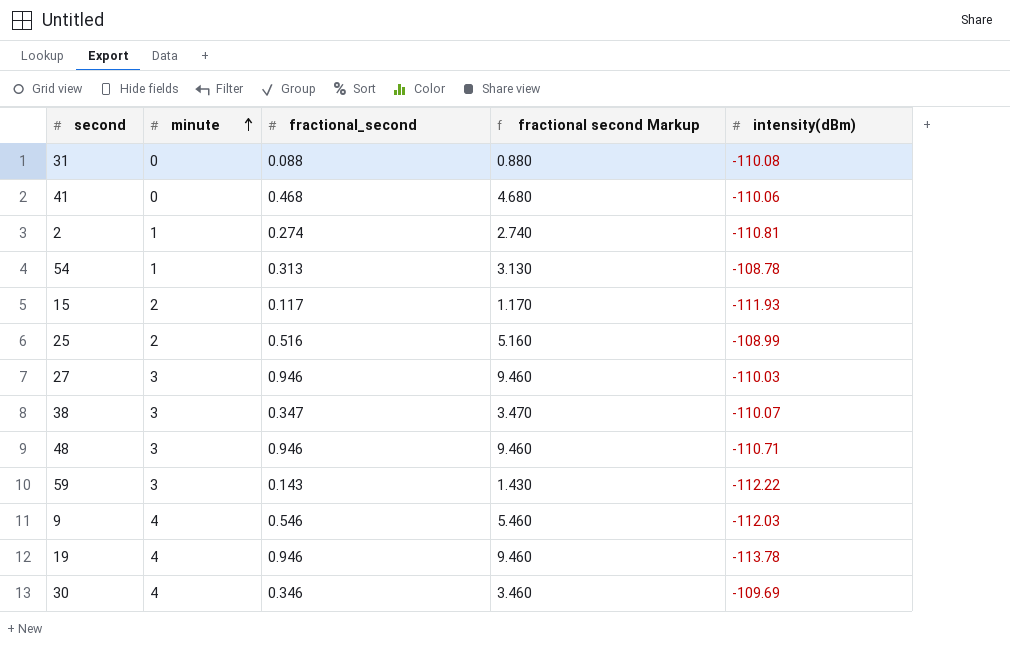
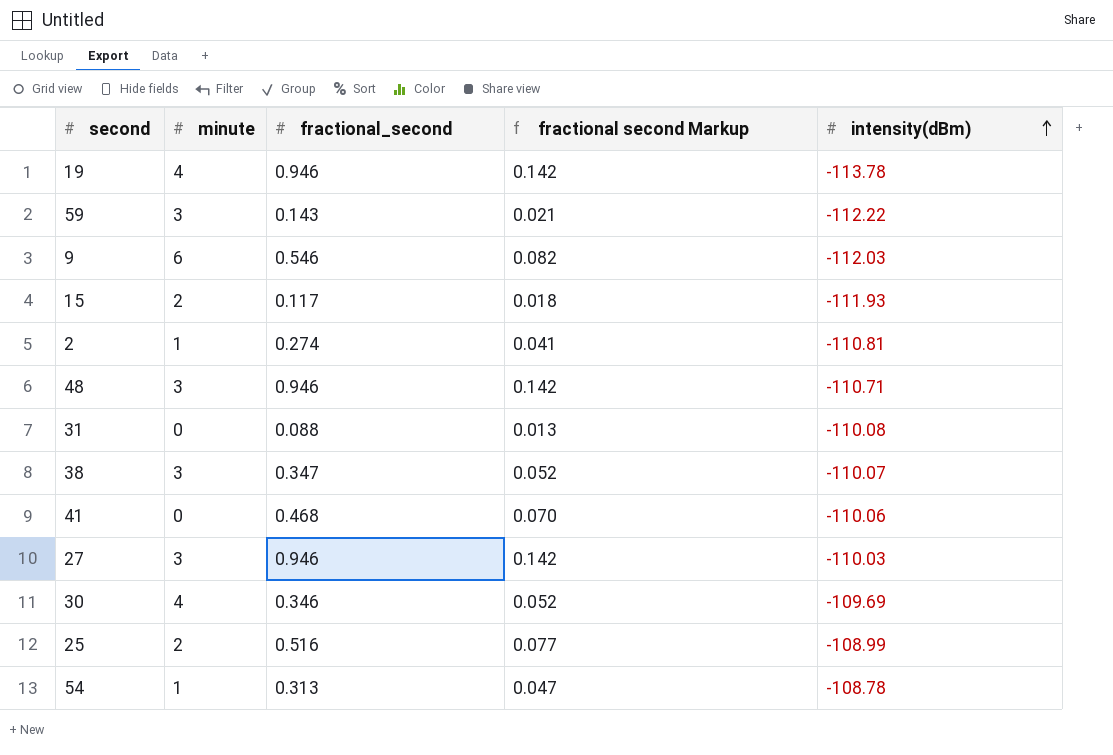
row order: minute ascending -> intensity(dBm) ascending
column fractional second Markup | formula: [fractional_second] * 10 -> [fractional_second] * 0.15
9 | minute: 4 -> 6

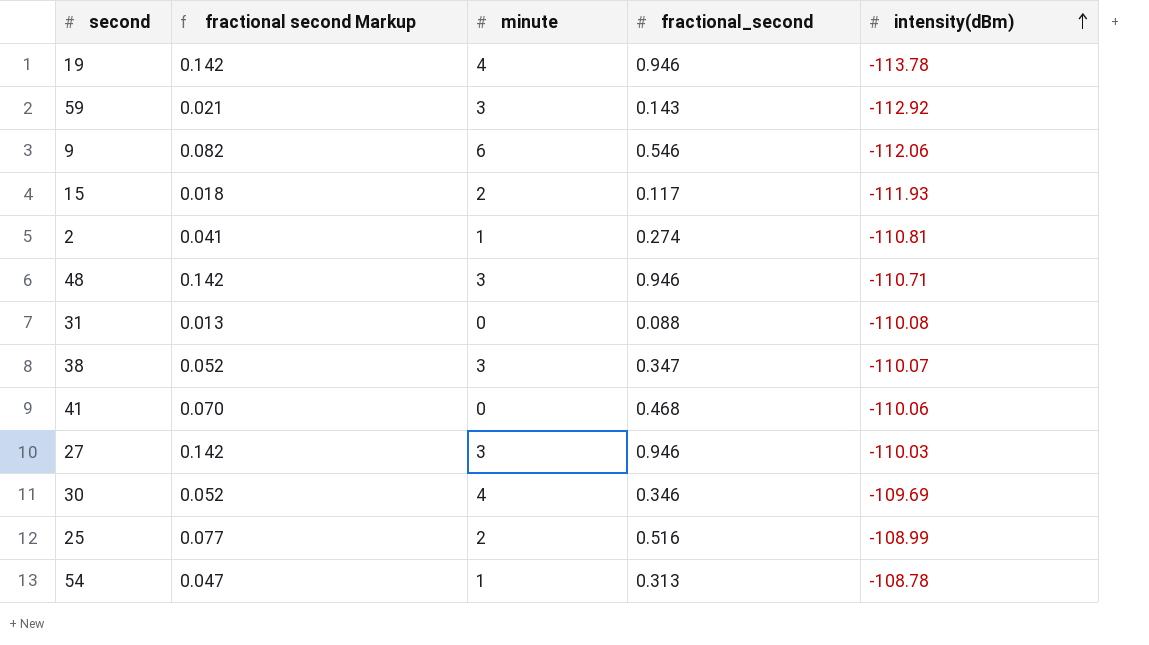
column fractional second Markup | position: 4 -> 2
59 | intensity(dBm): -112.22 -> -112.92
9 | intensity(dBm): -112.03 -> -112.06

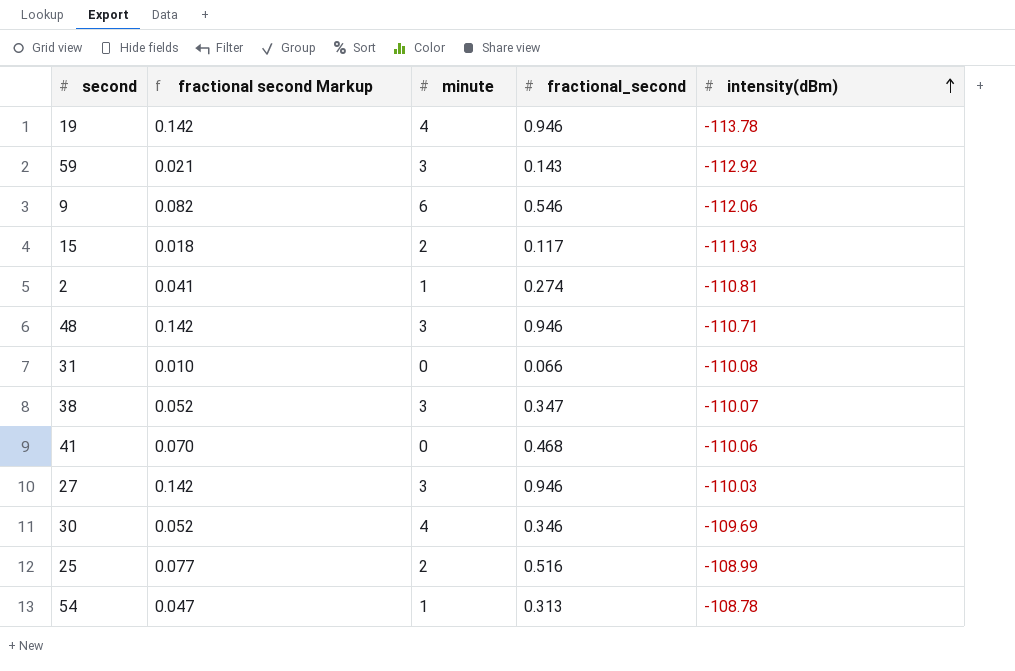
31 | fractional second Markup: 0.013 -> 0.010
31 | fractional_second: 0.088 -> 0.066

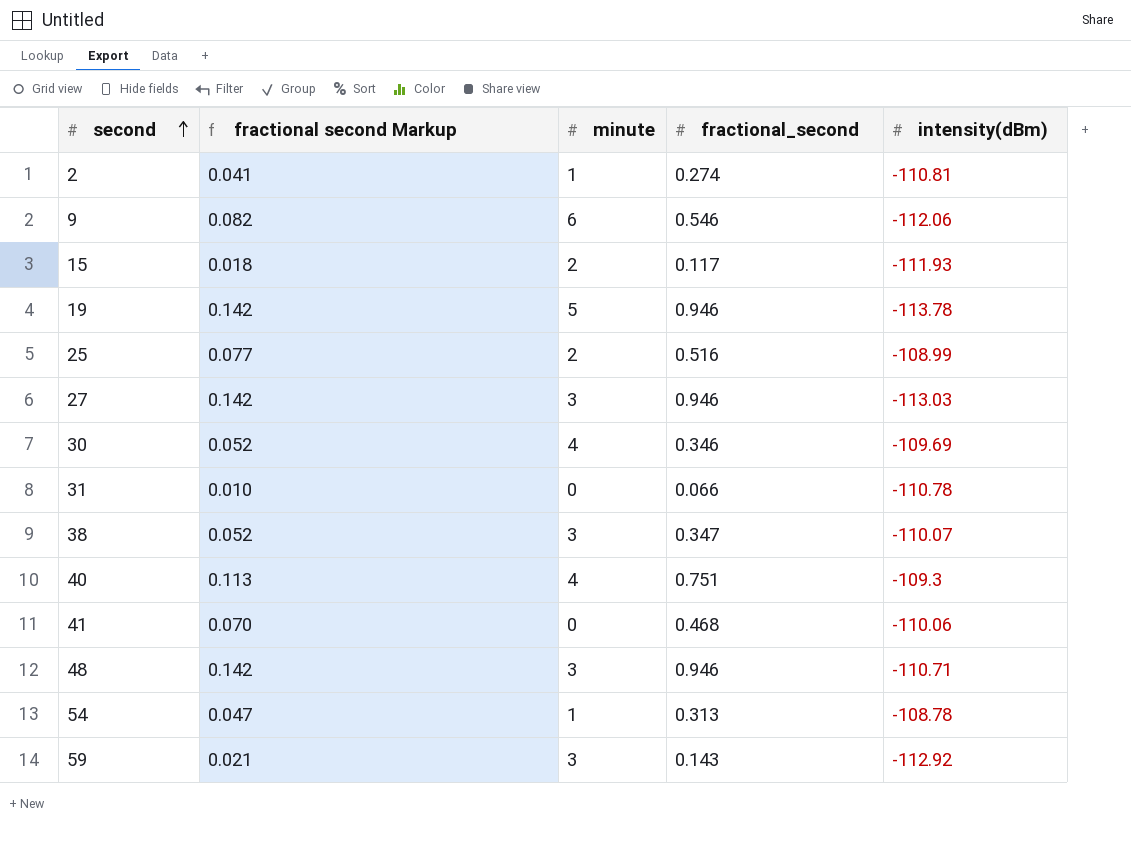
row order: intensity(dBm) ascending -> second ascending
19 | minute: 4 -> 5
27 | intensity(dBm): -110.03 -> -113.03
31 | intensity(dBm): -110.08 -> -110.78
row 40: none -> 0.113 | 4 | 0.751 | -109.3

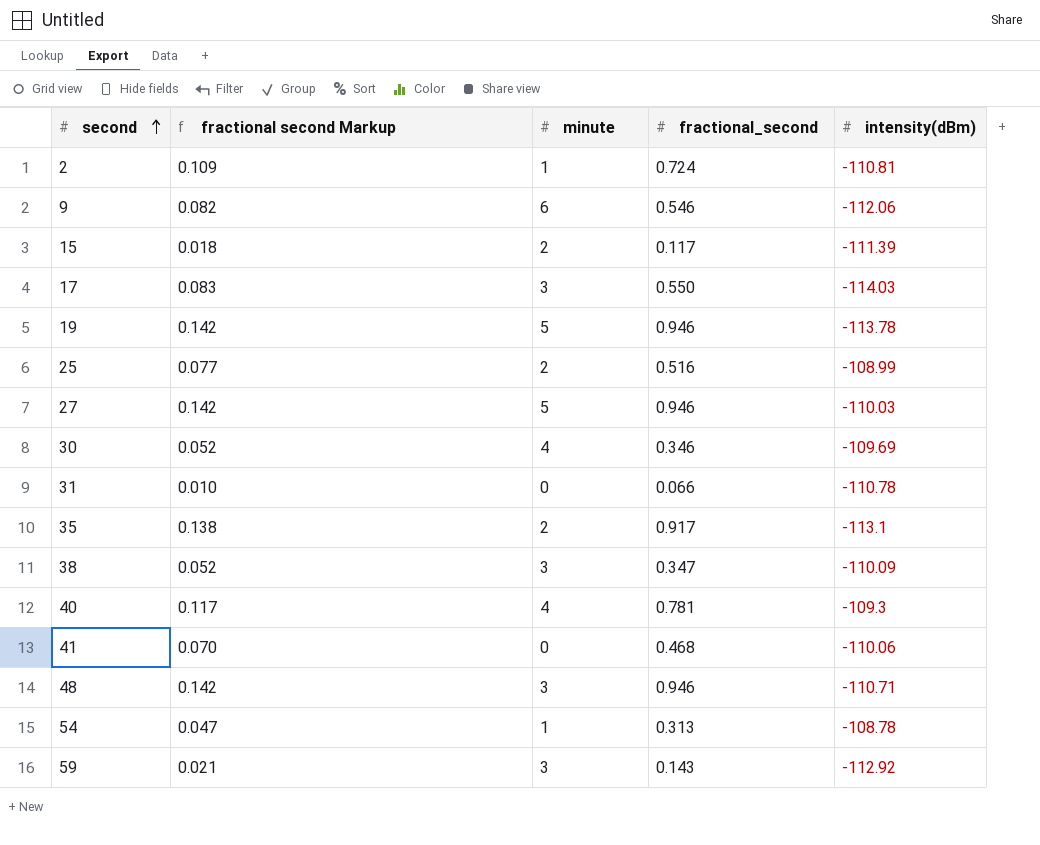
2 | fractional second Markup: 0.041 -> 0.109
2 | fractional_second: 0.274 -> 0.724
15 | intensity(dBm): -111.93 -> -111.39
row 17: none -> 0.083 | 3 | 0.550 | -114.03
27 | minute: 3 -> 5
27 | intensity(dBm): -113.03 -> -110.03
row 35: none -> 0.138 | 2 | 0.917 | -113.1
38 | intensity(dBm): -110.07 -> -110.09
40 | fractional second Markup: 0.113 -> 0.117
40 | fractional_second: 0.751 -> 0.781

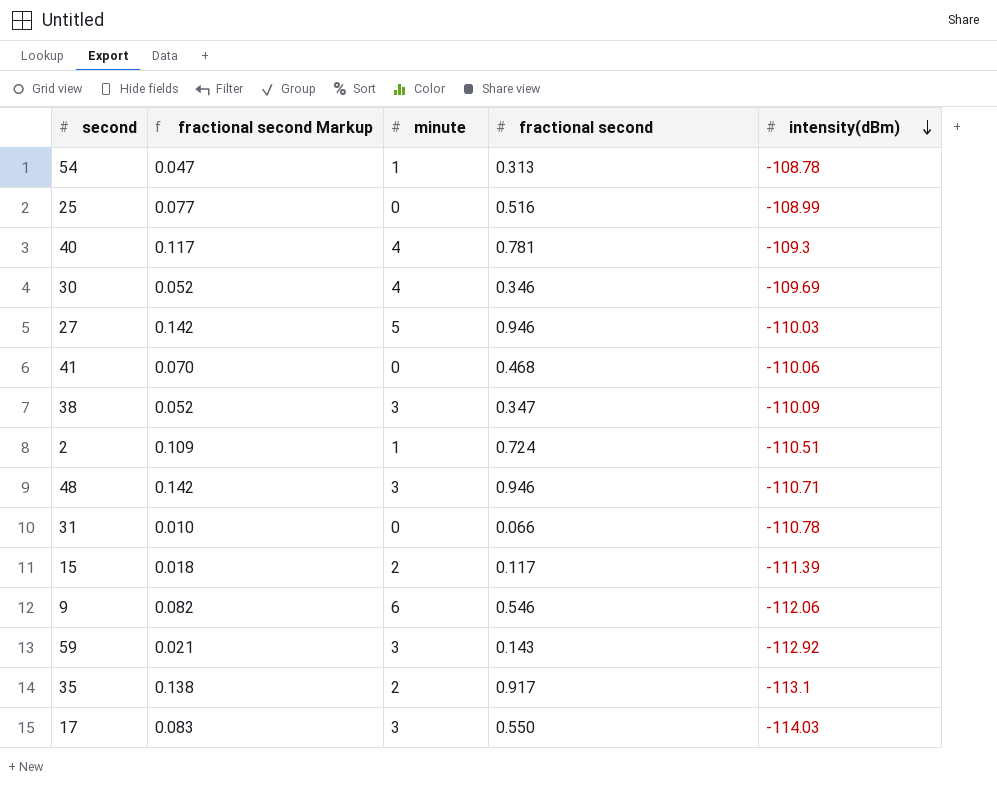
row order: second ascending -> intensity(dBm) descending
column name: fractional_second -> fractional second
row 19: 0.142 | 5 | 0.946 | -113.78 -> none
25 | minute: 2 -> 0
2 | intensity(dBm): -110.81 -> -110.51

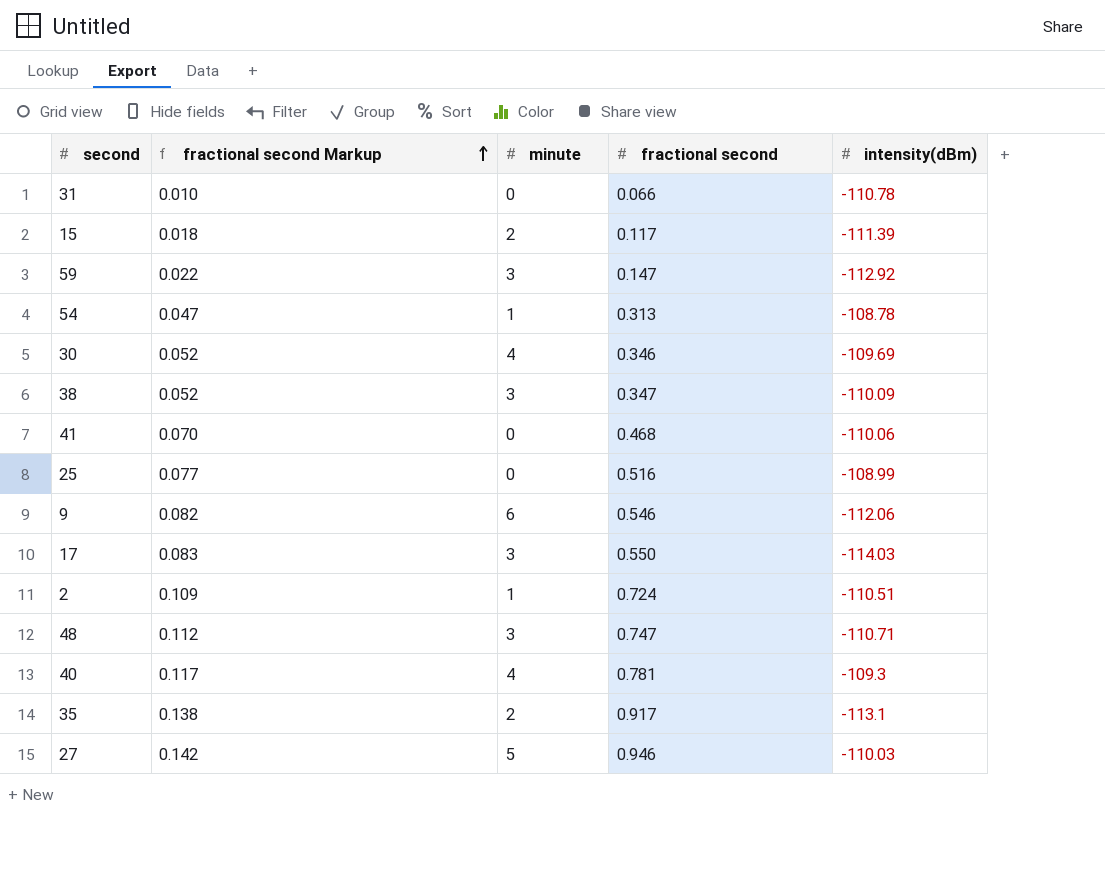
row order: intensity(dBm) descending -> fractional second Markup ascending
59 | fractional second Markup: 0.021 -> 0.022
59 | fractional second: 0.143 -> 0.147
48 | fractional second Markup: 0.142 -> 0.112
48 | fractional second: 0.946 -> 0.747

